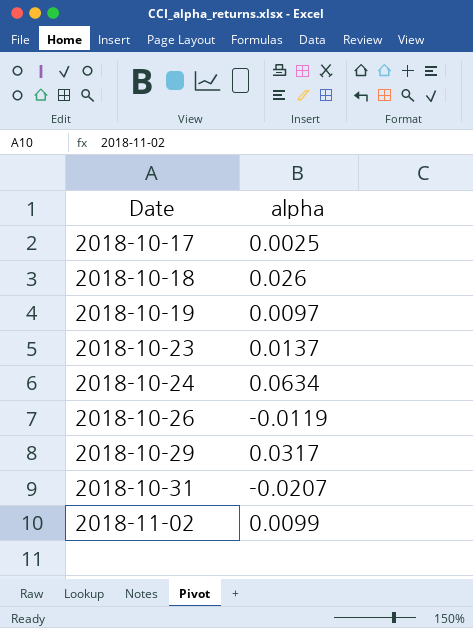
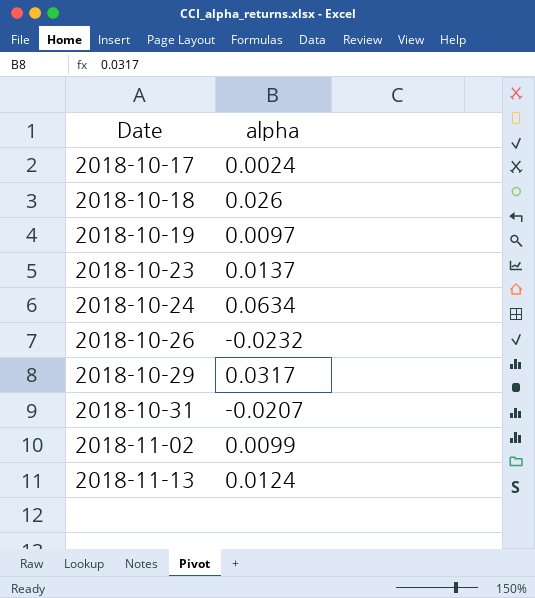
2018-10-17 | alpha: 0.0025 -> 0.0024
2018-10-26 | alpha: -0.0119 -> -0.0232
row 2018-11-13: none -> 0.0124

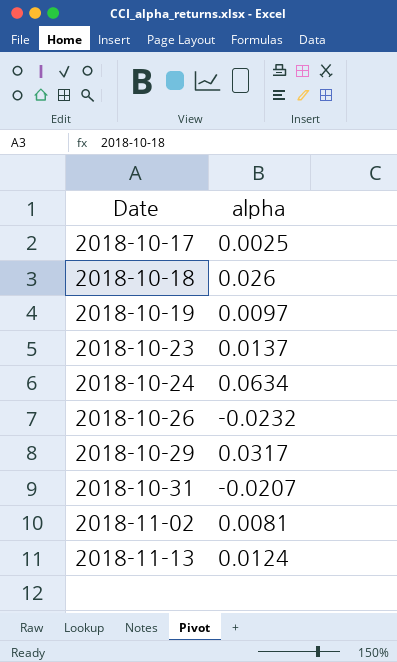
2018-10-17 | alpha: 0.0024 -> 0.0025
2018-11-02 | alpha: 0.0099 -> 0.0081

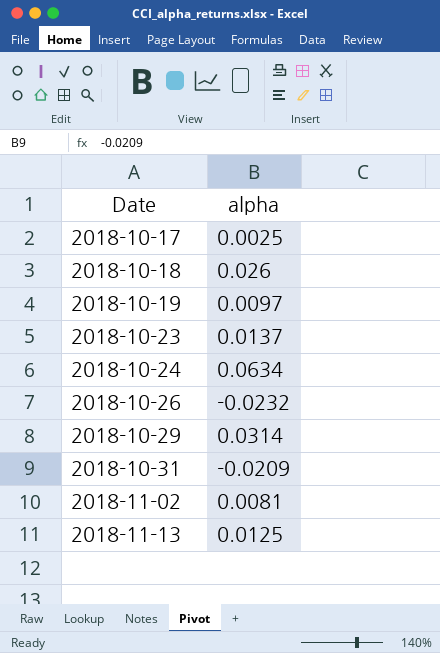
2018-10-29 | alpha: 0.0317 -> 0.0314
2018-10-31 | alpha: -0.0207 -> -0.0209
2018-11-13 | alpha: 0.0124 -> 0.0125

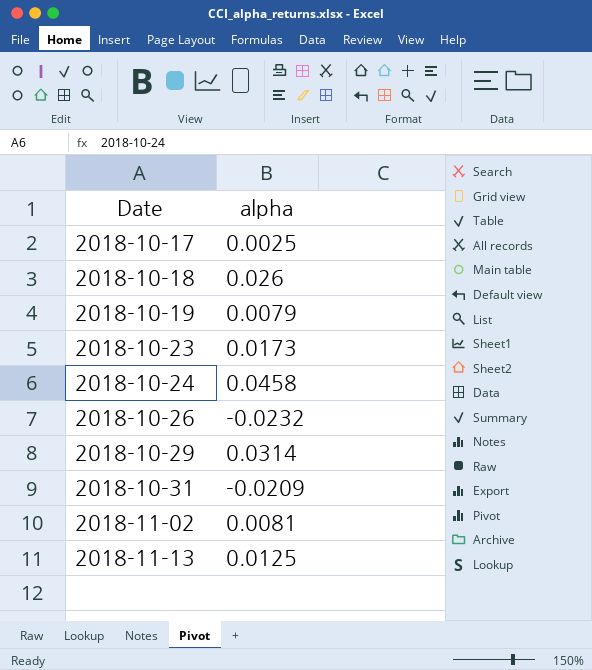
2018-10-19 | alpha: 0.0097 -> 0.0079
2018-10-23 | alpha: 0.0137 -> 0.0173
2018-10-24 | alpha: 0.0634 -> 0.0458

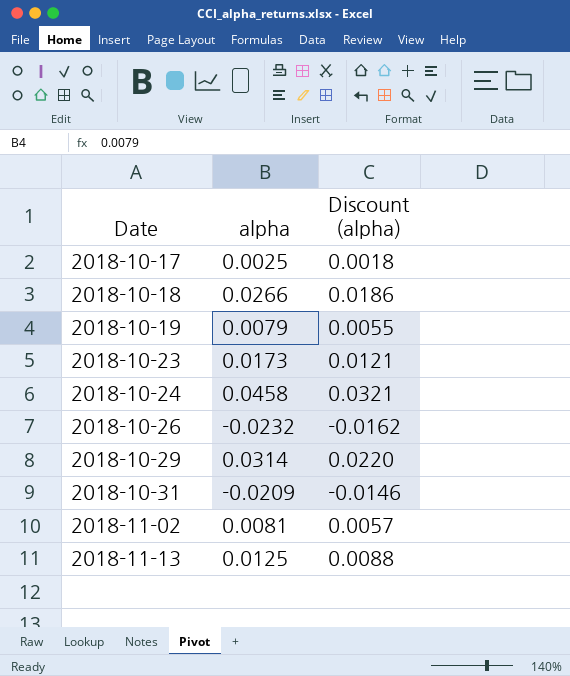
column Discount (alpha) | formula: none -> [alpha] * 0.7
2018-10-18 | alpha: 0.026 -> 0.0266

